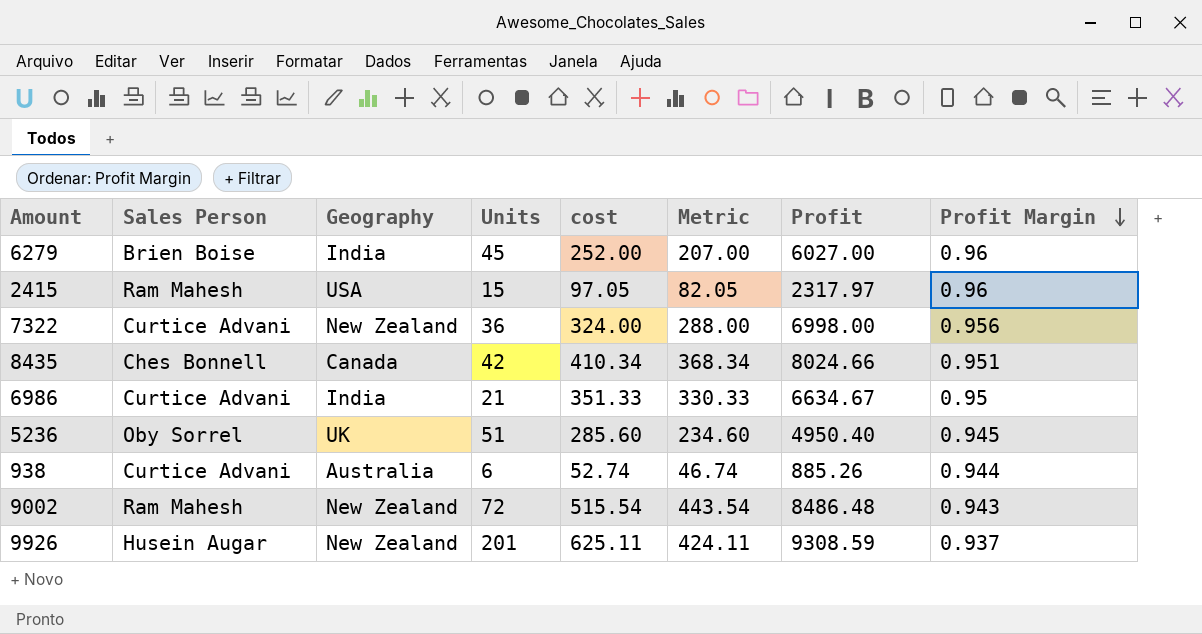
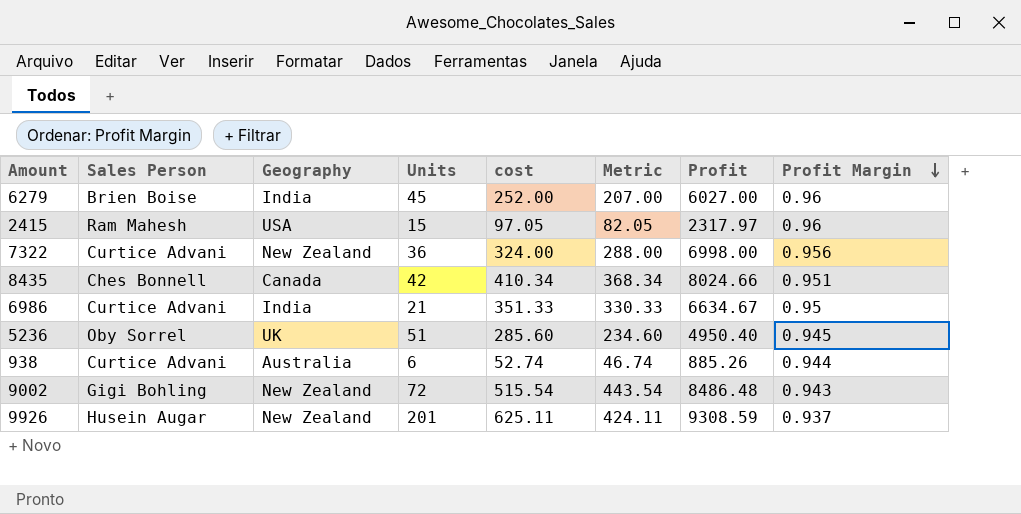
9002 | Sales Person: Ram Mahesh -> Gigi Bohling

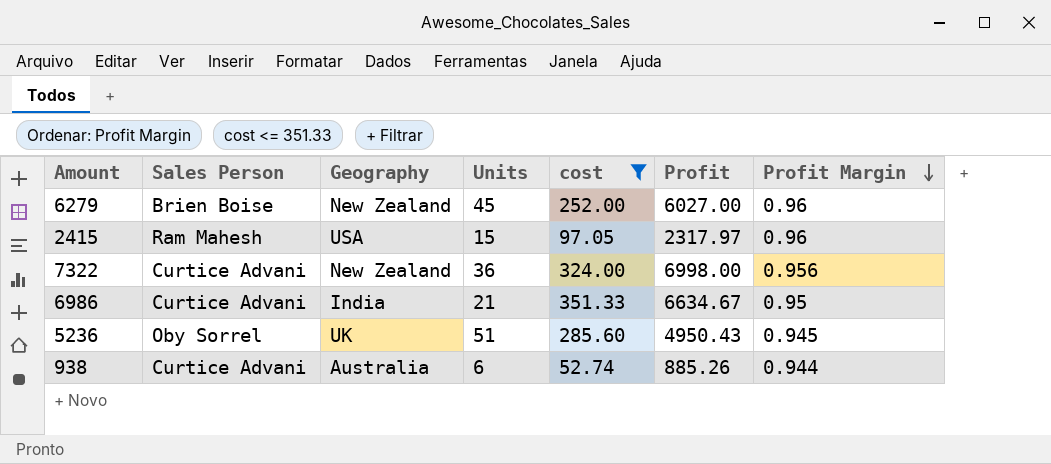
filter: none -> cost <= 351.33
column Metric | formula: [cost] - [Units] -> none
6279 | Geography: India -> New Zealand
5236 | Profit: 4950.40 -> 4950.43

